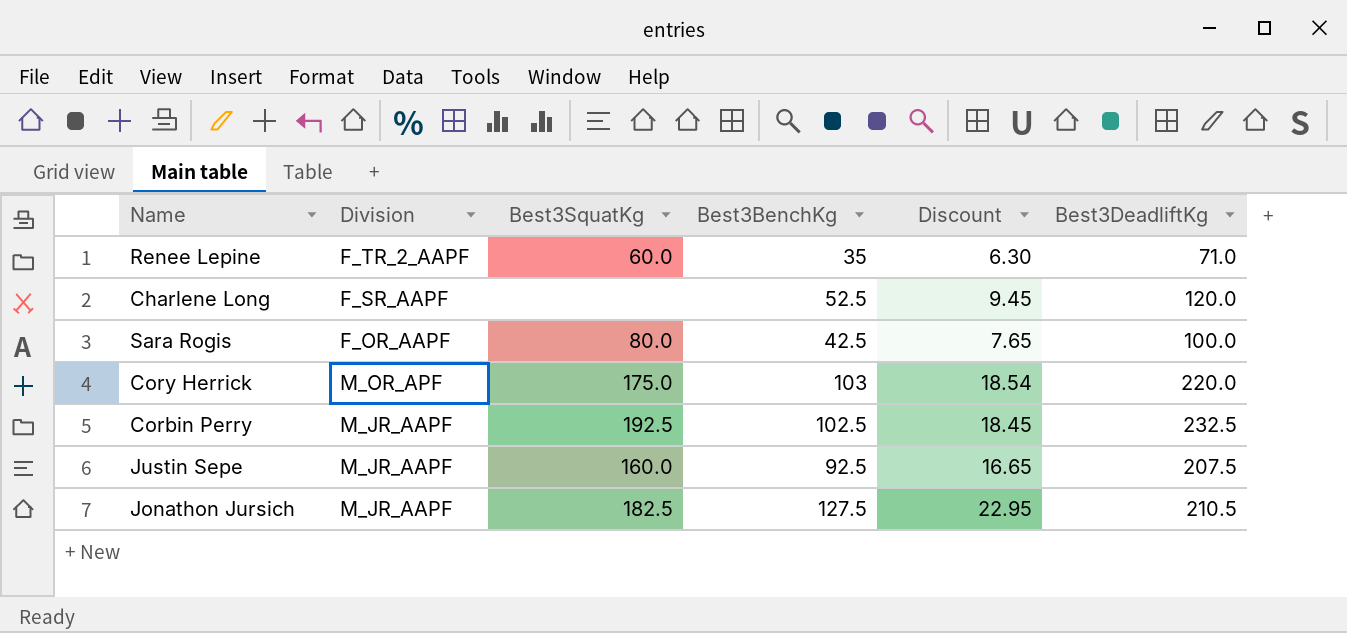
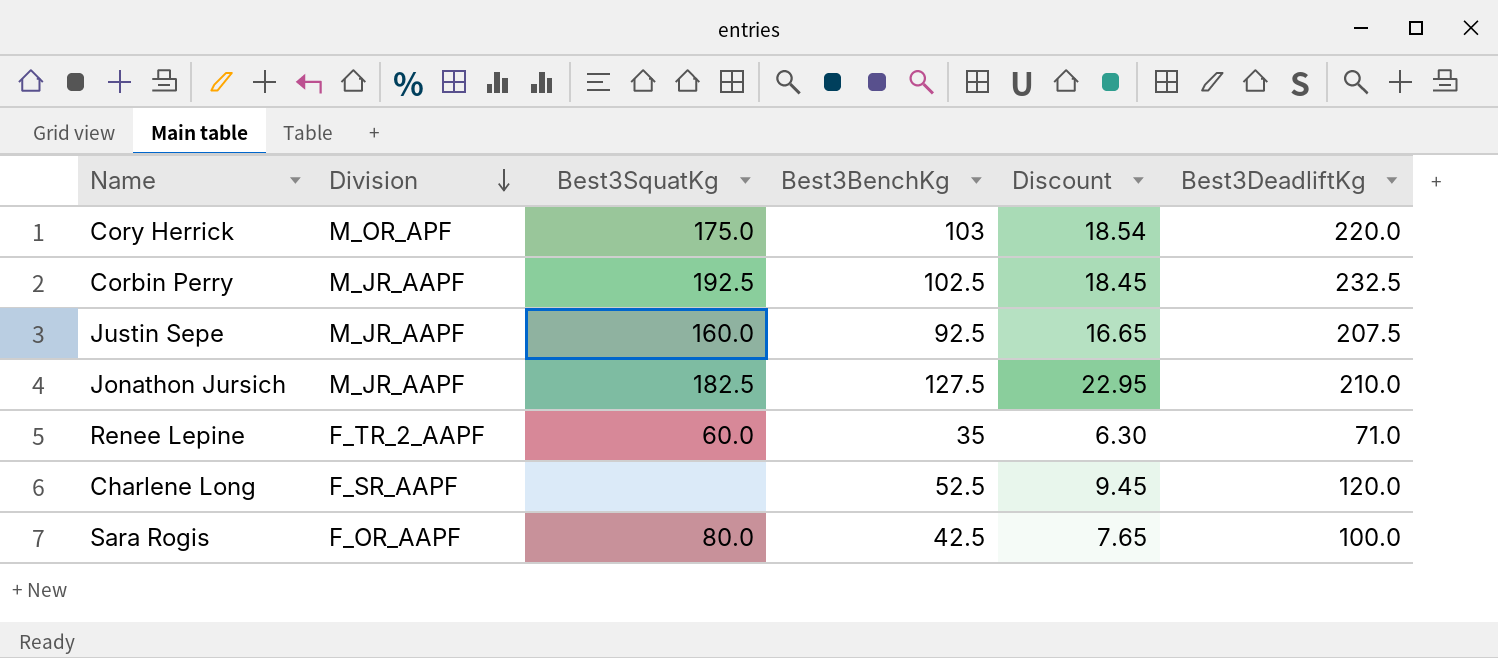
row order: none -> Division descending
Jonathon Jursich | Best3DeadliftKg: 210.5 -> 210.0

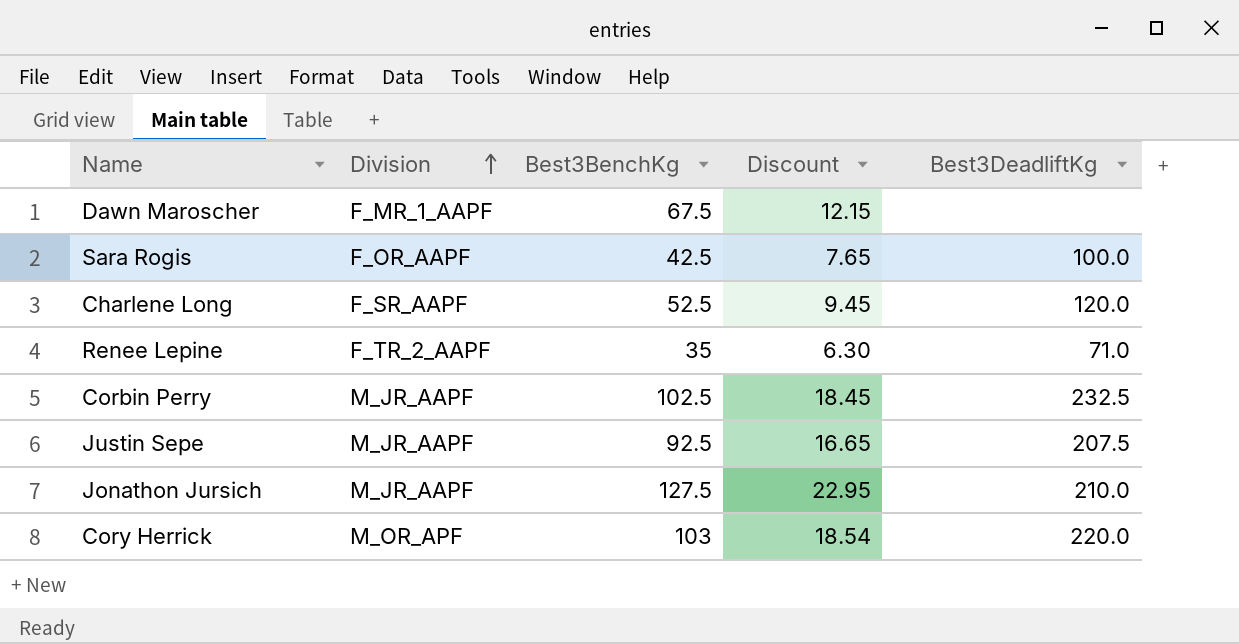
row order: Division descending -> Division ascending
column Best3SquatKg | position: 3 -> none
row Dawn Maroscher: none -> F_MR_1_AAPF | 67.5 | 12.15 | none

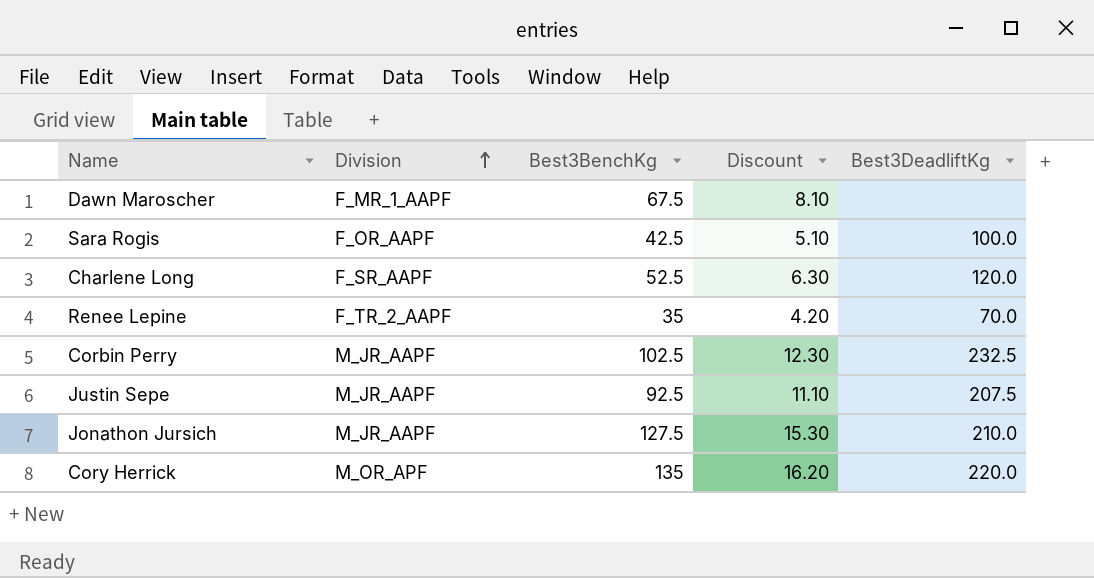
column Discount | formula: [Best3BenchKg] * 0.18 -> [Best3BenchKg] * 0.12
Renee Lepine | Best3DeadliftKg: 71.0 -> 70.0
Cory Herrick | Best3BenchKg: 103 -> 135

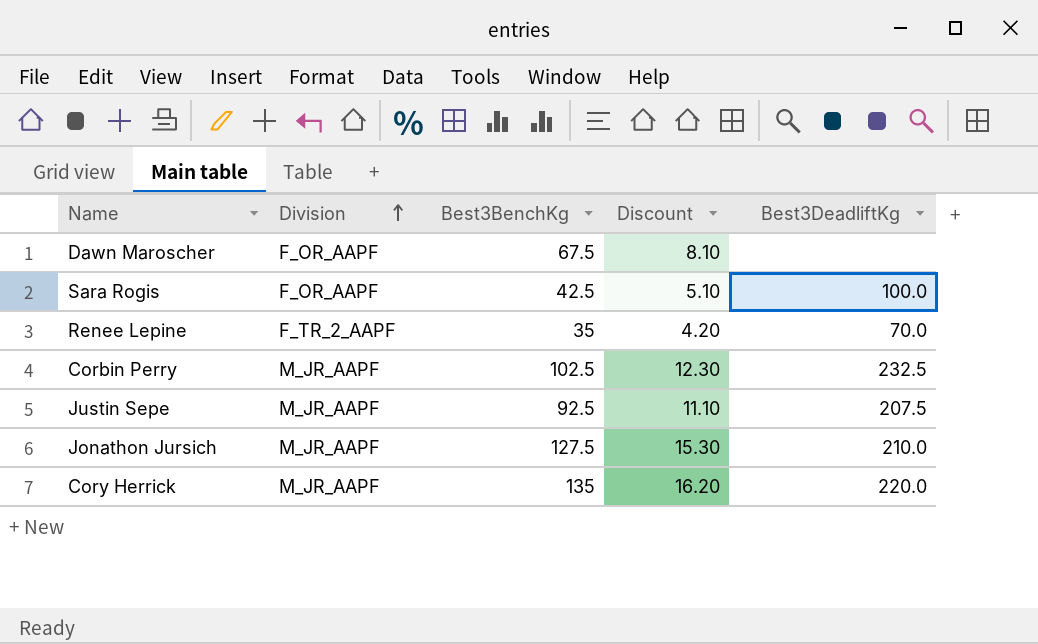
row Charlene Long: F_SR_AAPF | 52.5 | 6.30 | 120.0 -> none
Dawn Maroscher | Division: F_MR_1_AAPF -> F_OR_AAPF
Cory Herrick | Division: M_OR_APF -> M_JR_AAPF

